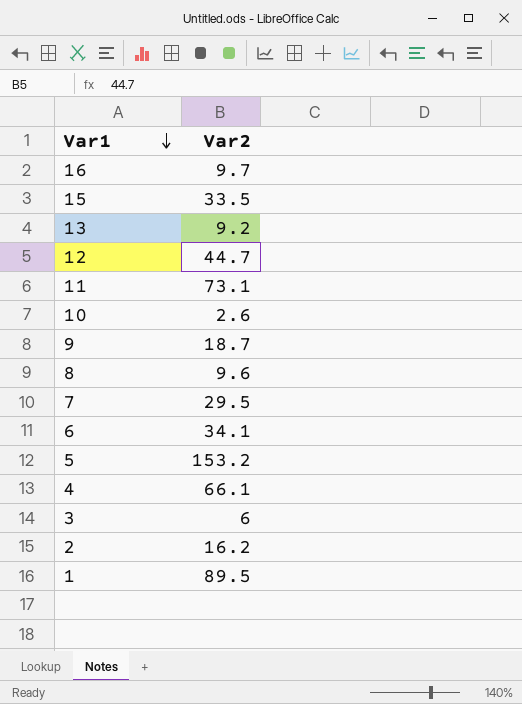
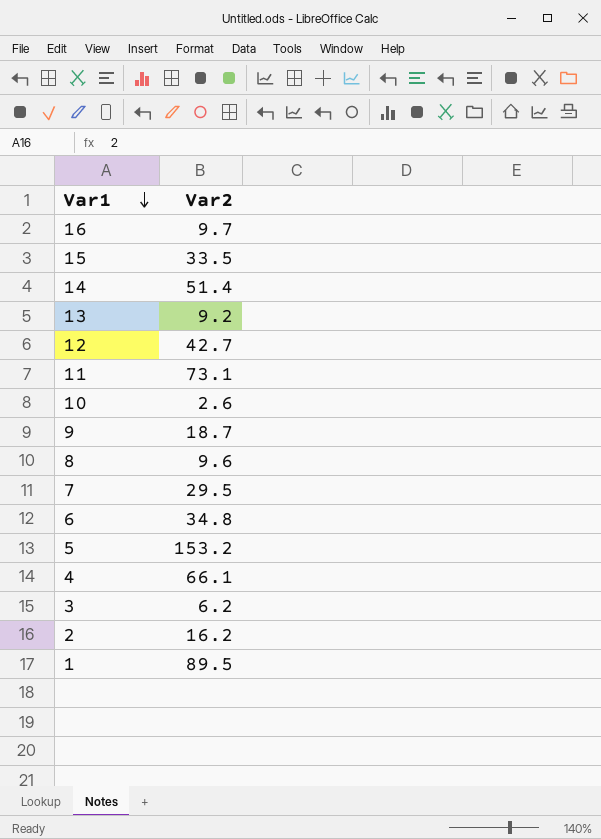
row 14: none -> 51.4
12 | Var2: 44.7 -> 42.7
6 | Var2: 34.1 -> 34.8
3 | Var2: 6 -> 6.2

